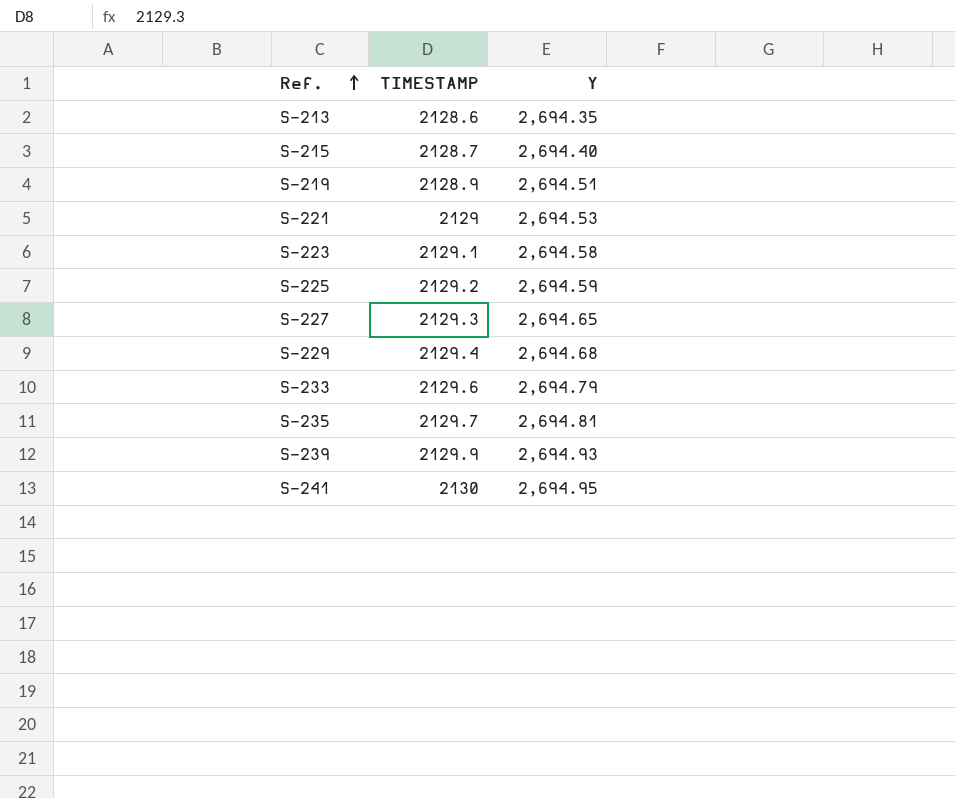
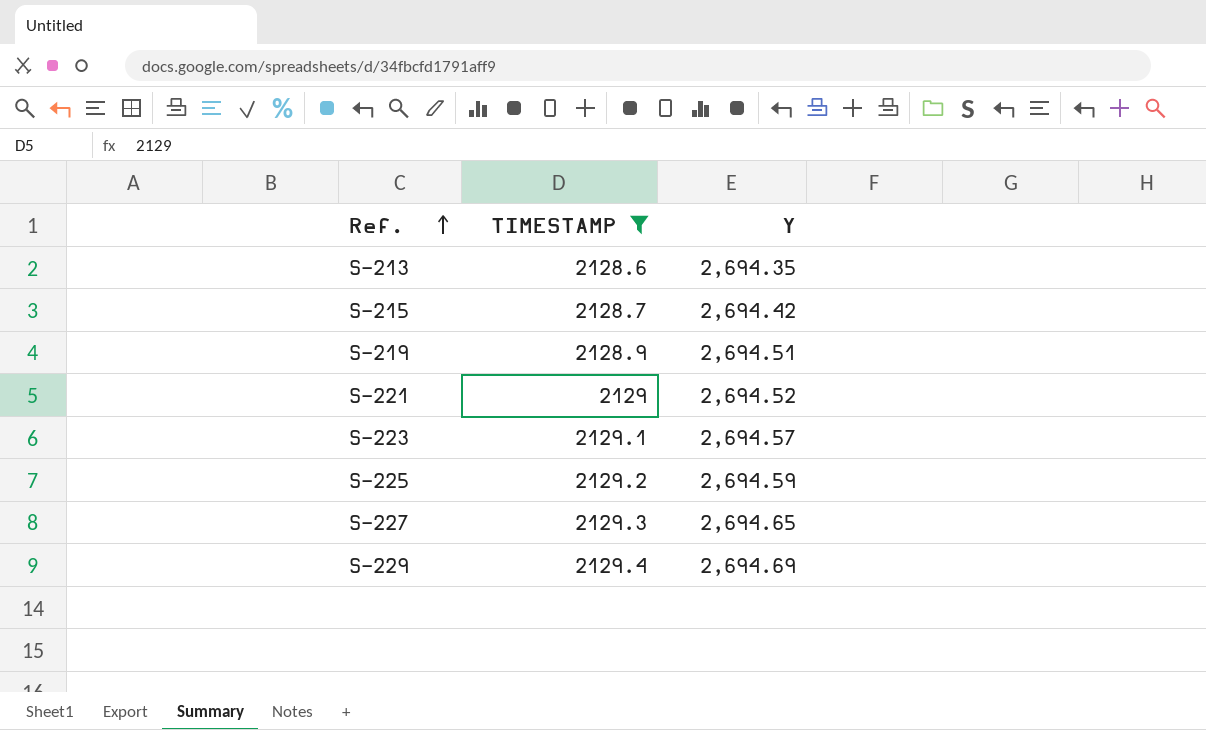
filter: none -> TIMESTAMP <= 2129.4
S-215 | Y: 2,694.40 -> 2,694.42
S-221 | Y: 2,694.53 -> 2,694.52
S-223 | Y: 2,694.58 -> 2,694.57
S-229 | Y: 2,694.68 -> 2,694.69

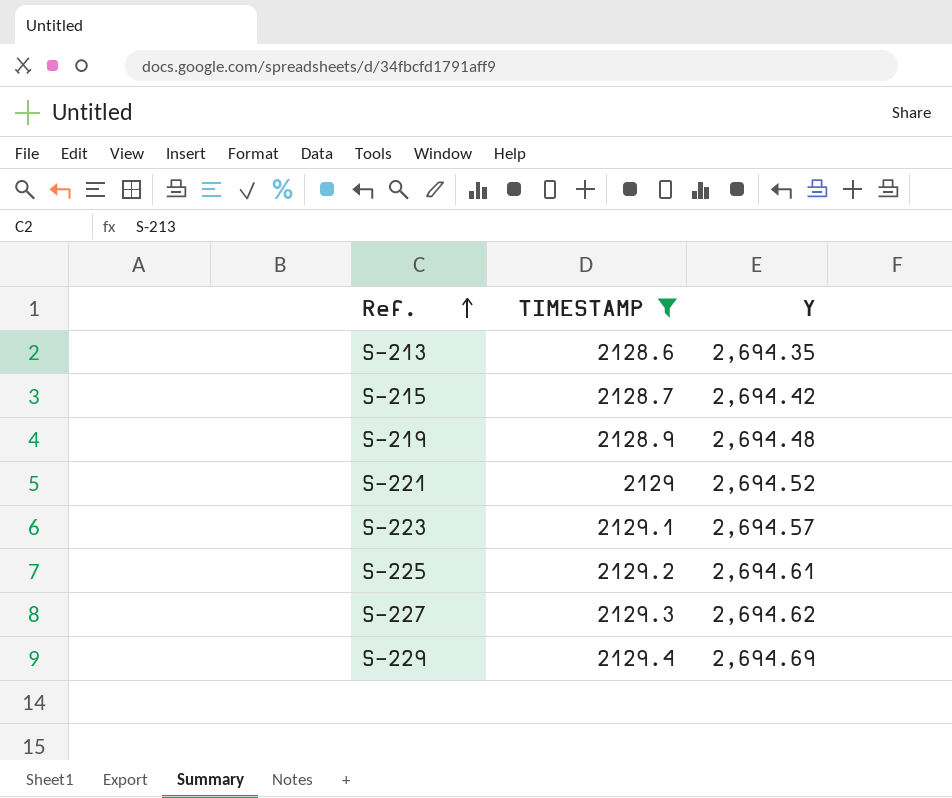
S-219 | Y: 2,694.51 -> 2,694.48
S-225 | Y: 2,694.59 -> 2,694.61
S-227 | Y: 2,694.65 -> 2,694.62

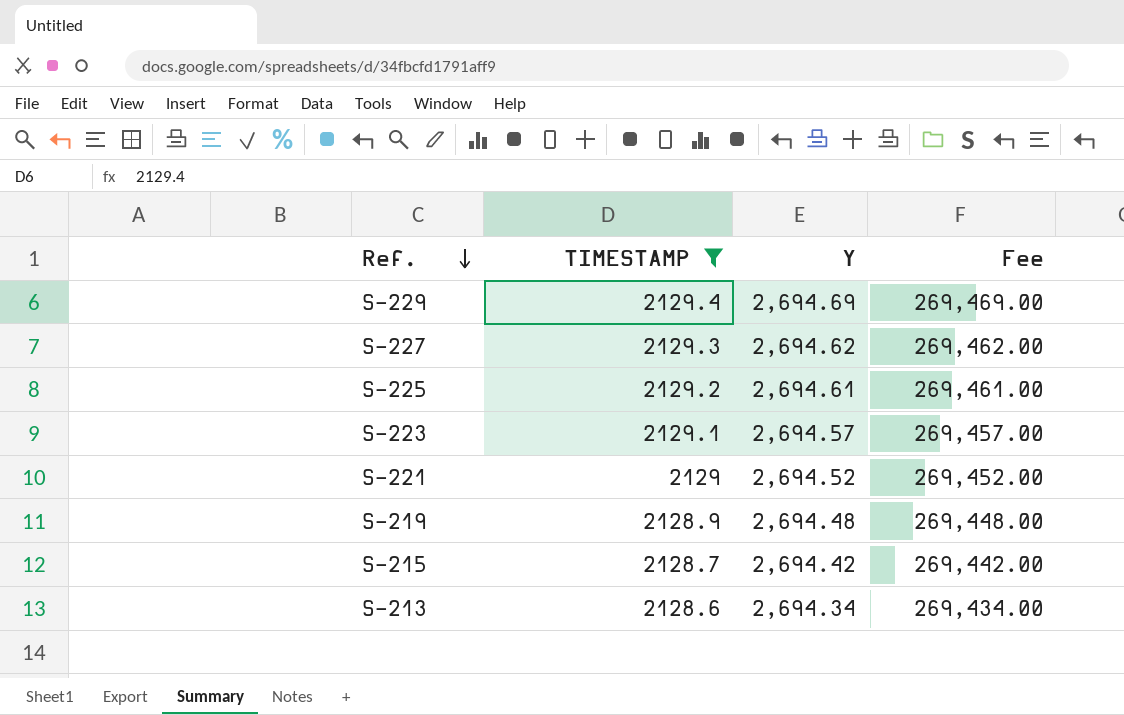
row order: Ref. ascending -> Ref. descending
column Fee | formula: none -> [Y] * 100
S-213 | Y: 2,694.35 -> 2,694.34

